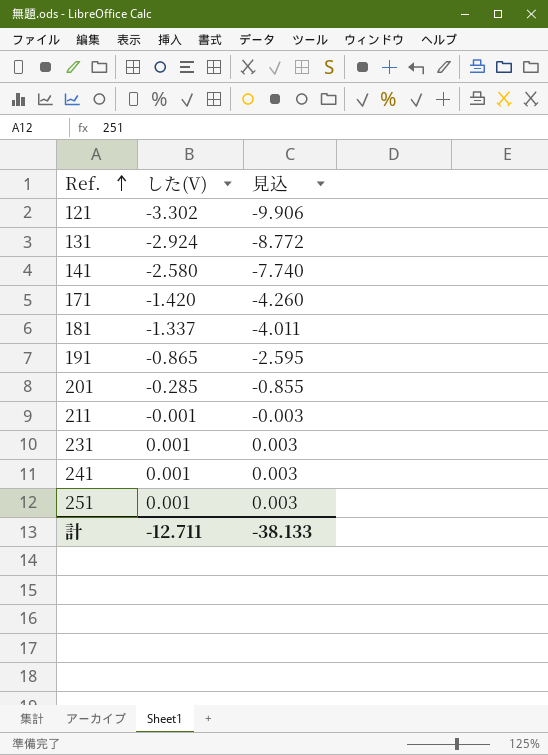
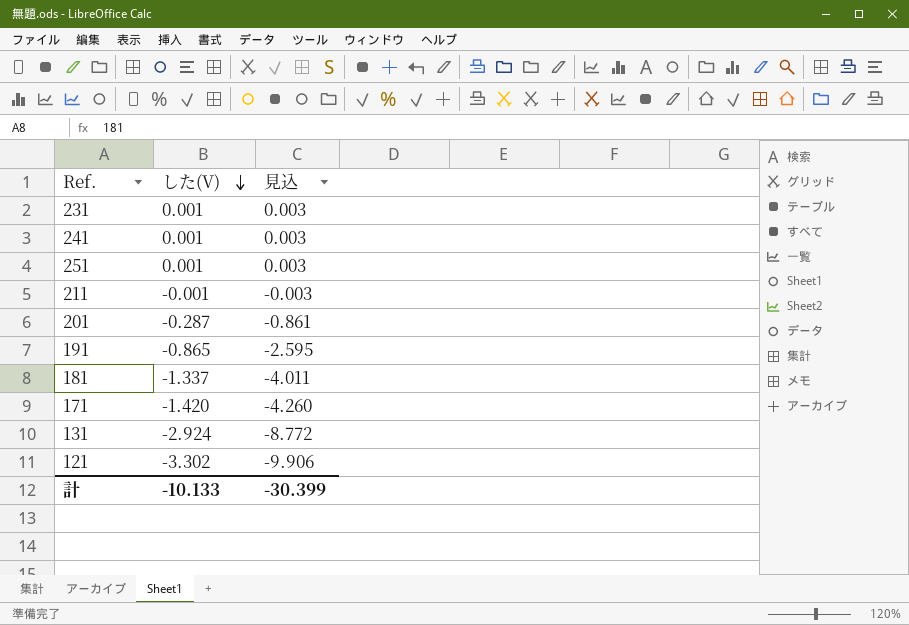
row order: Ref. ascending -> した(V) descending
row 141: -2.580 | -7.740 -> none
201 | した(V): -0.285 -> -0.287
201 | 見込: -0.855 -> -0.861
計 | した(V): -12.711 -> -10.133
計 | 見込: -38.133 -> -30.399

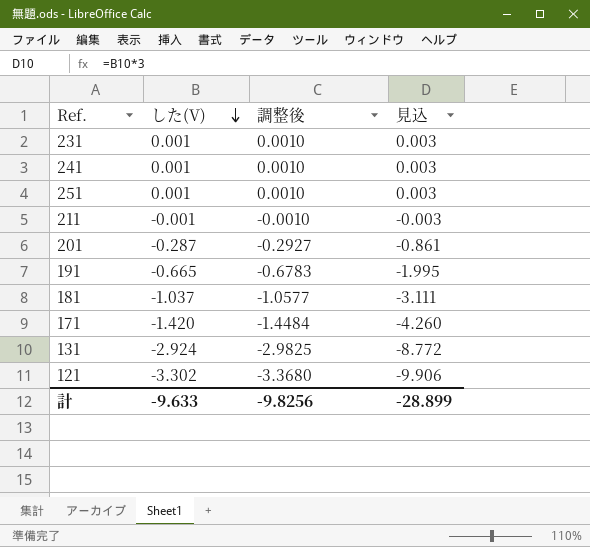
column 調整後 | formula: none -> [した(V)] * 1.02
191 | した(V): -0.865 -> -0.665
191 | 見込: -2.595 -> -1.995
181 | した(V): -1.337 -> -1.037
181 | 見込: -4.011 -> -3.111
計 | した(V): -10.133 -> -9.633
計 | 見込: -30.399 -> -28.899

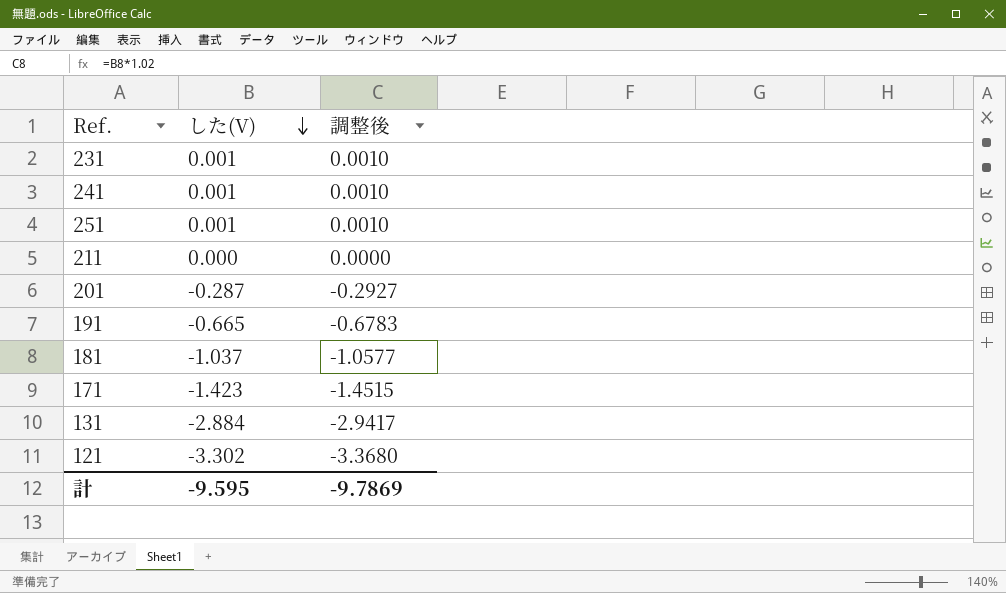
column 見込 | formula: [した(V)] * 3 -> none
211 | した(V): -0.001 -> 0.000
211 | 調整後: -0.0010 -> 0.0000
171 | した(V): -1.420 -> -1.423
171 | 調整後: -1.4484 -> -1.4515
131 | した(V): -2.924 -> -2.884
131 | 調整後: -2.9825 -> -2.9417
計 | した(V): -9.633 -> -9.595
計 | 調整後: -9.8256 -> -9.7869

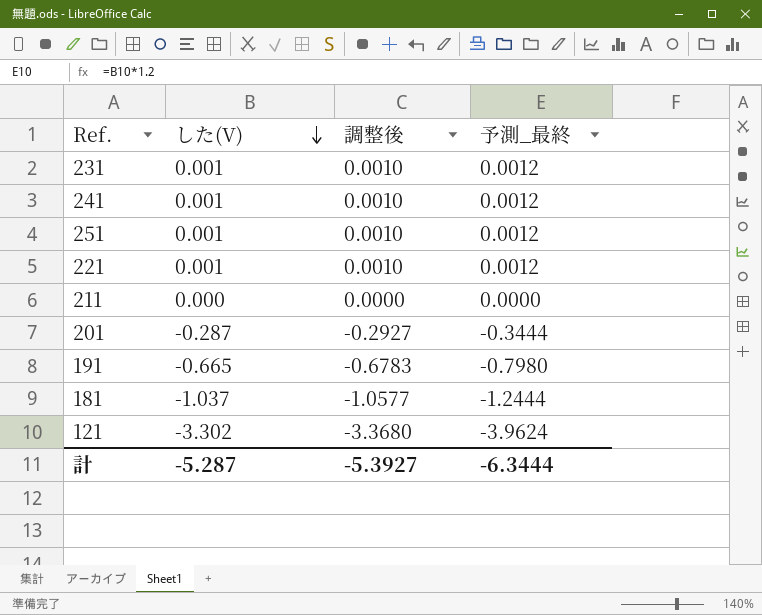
column 予測_最終 | formula: none -> [した(V)] * 1.2
row 171: -1.423 | -1.4515 -> none
row 131: -2.884 | -2.9417 -> none
row 221: none -> 0.001 | 0.0010 | 0.0012
計 | した(V): -9.595 -> -5.287
計 | 調整後: -9.7869 -> -5.3927

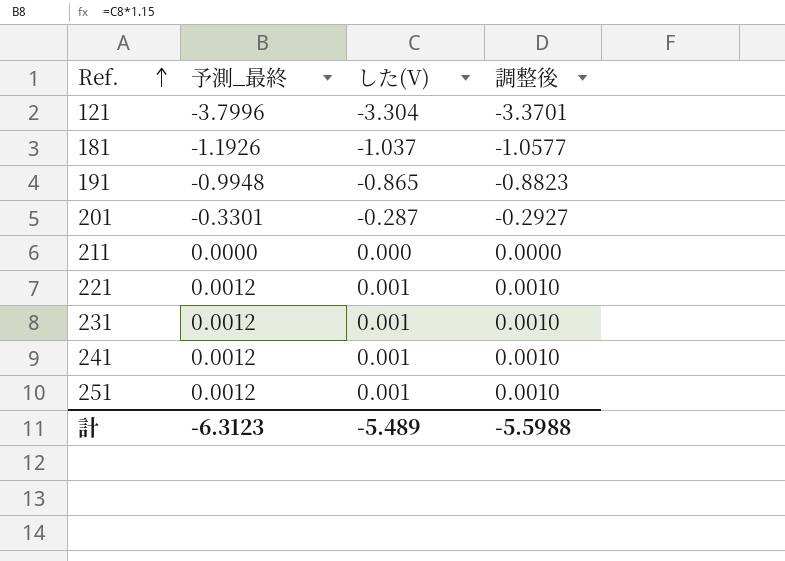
row order: した(V) descending -> Ref. ascending
column 予測_最終 | formula: [した(V)] * 1.2 -> [した(V)] * 1.15
column 予測_最終 | position: 4 -> 2
121 | した(V): -3.302 -> -3.304
121 | 調整後: -3.3680 -> -3.3701
191 | した(V): -0.665 -> -0.865
191 | 調整後: -0.6783 -> -0.8823
計 | 予測_最終: -6.3444 -> -6.3123
計 | した(V): -5.287 -> -5.489
計 | 調整後: -5.3927 -> -5.5988

